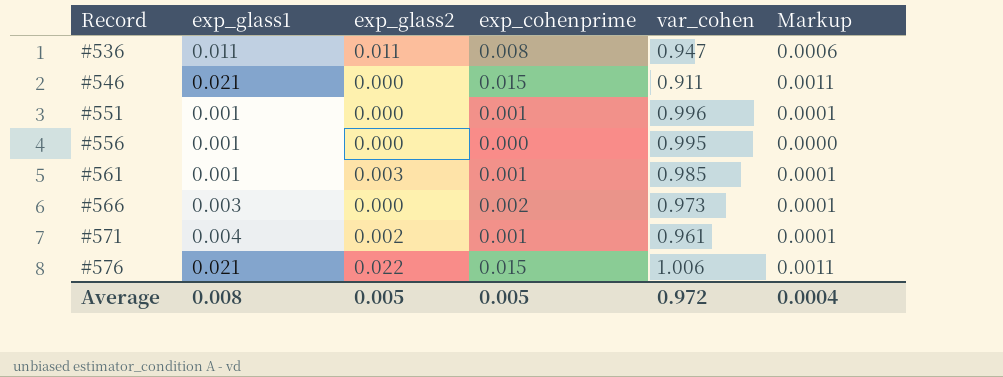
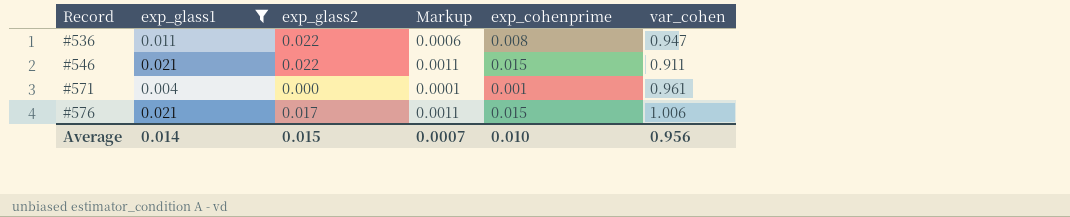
filter: none -> exp_glass1 >= 0.004
column Markup | position: 6 -> 4
#536 | exp_glass2: 0.011 -> 0.022
#546 | exp_glass2: 0.000 -> 0.022
#571 | exp_glass2: 0.002 -> 0.000
#576 | exp_glass2: 0.022 -> 0.017
Average | exp_glass1: 0.008 -> 0.014
Average | exp_glass2: 0.005 -> 0.015
Average | Markup: 0.0004 -> 0.0007
Average | exp_cohenprime: 0.005 -> 0.010
Average | var_cohen: 0.972 -> 0.956

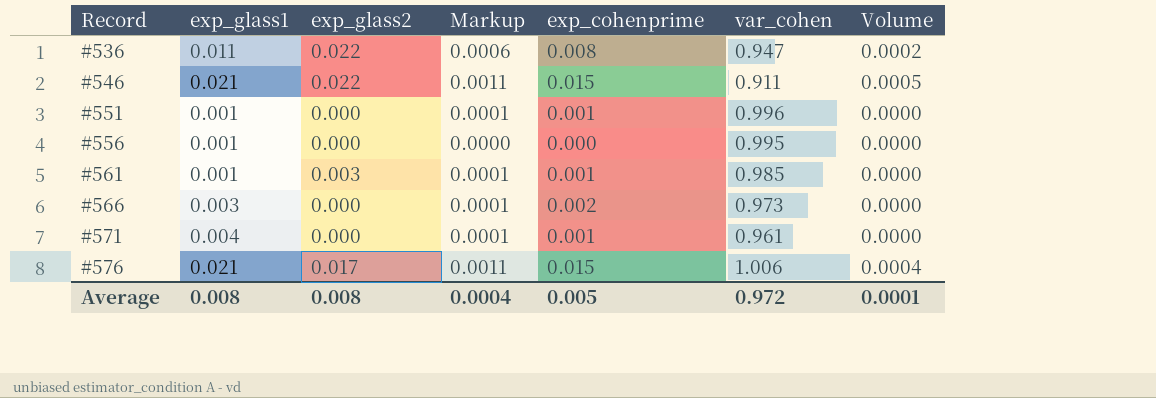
filter: exp_glass1 >= 0.004 -> none
column Volume | formula: none -> [exp_glass1] * [exp_glass2]
Average | exp_glass1: 0.014 -> 0.008
Average | exp_glass2: 0.015 -> 0.008
Average | Markup: 0.0007 -> 0.0004
Average | exp_cohenprime: 0.010 -> 0.005
Average | var_cohen: 0.956 -> 0.972

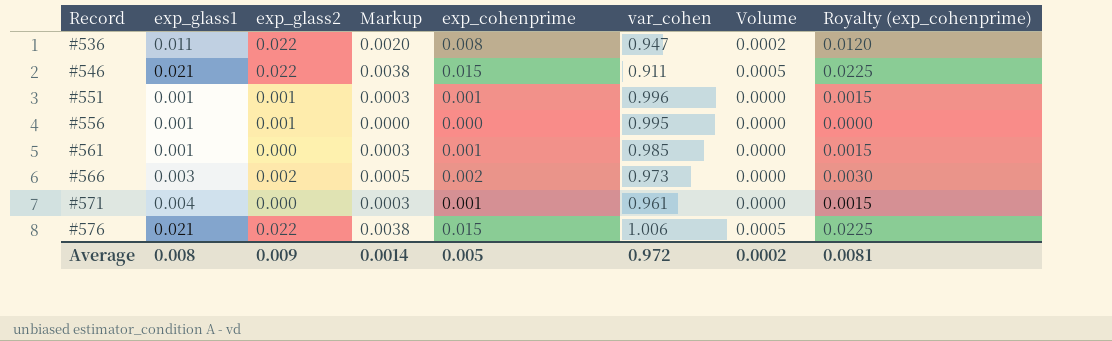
column Markup | formula: [exp_cohenprime] * 0.07 -> [exp_cohenprime] * 0.25
column Royalty (exp_cohenprime) | formula: none -> [exp_cohenprime] * 1.5
#551 | exp_glass2: 0.000 -> 0.001
#556 | exp_glass2: 0.000 -> 0.001
#561 | exp_glass2: 0.003 -> 0.000
#566 | exp_glass2: 0.000 -> 0.002
#576 | exp_glass2: 0.017 -> 0.022
#576 | Volume: 0.0004 -> 0.0005
Average | exp_glass2: 0.008 -> 0.009
Average | Markup: 0.0004 -> 0.0014
Average | Volume: 0.0001 -> 0.0002

